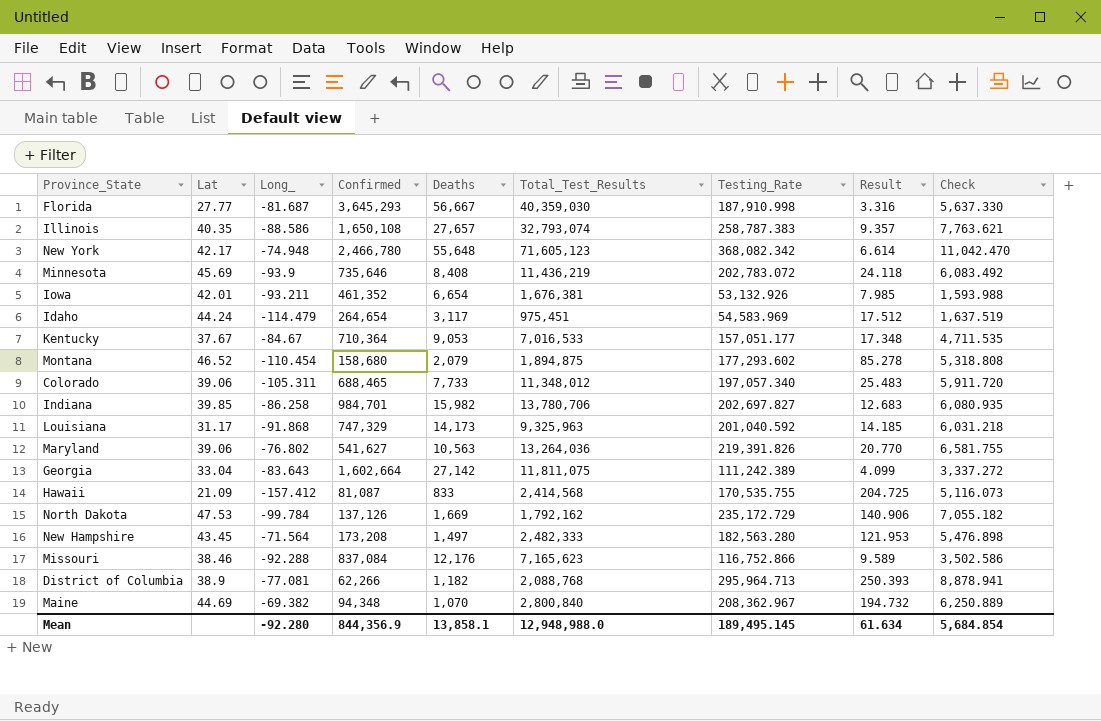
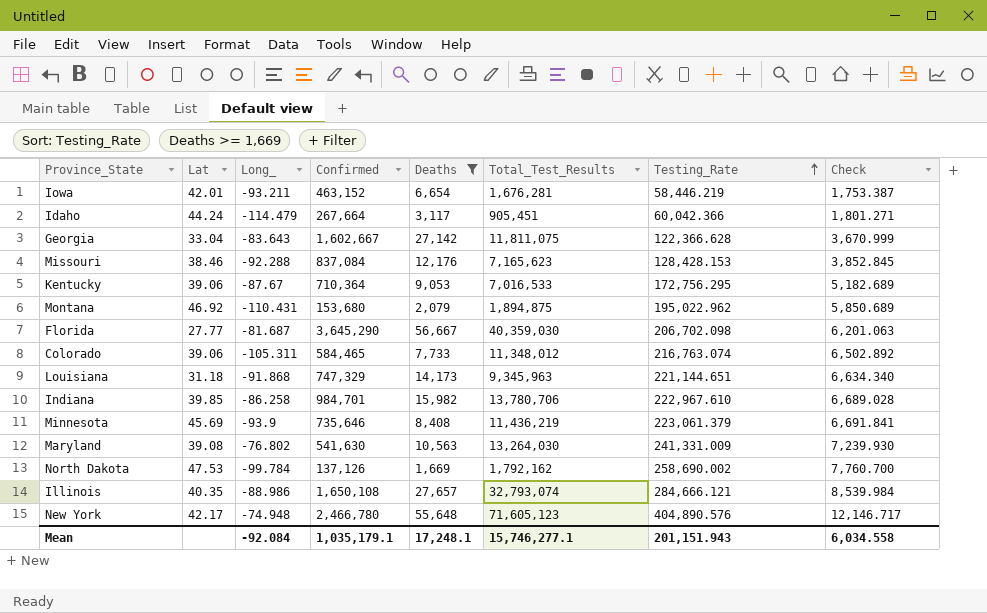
filter: none -> Deaths >= 1,669
row order: none -> Testing_Rate ascending
column Result | formula: [Testing_Rate] / [Deaths] -> none
Iowa | Confirmed: 461,352 -> 463,152
Iowa | Total_Test_Results: 1,676,381 -> 1,676,281
Iowa | Testing_Rate: 53,132.926 -> 58,446.219
Iowa | Check: 1,593.988 -> 1,753.387
Idaho | Confirmed: 264,654 -> 267,664
Idaho | Total_Test_Results: 975,451 -> 905,451
Idaho | Testing_Rate: 54,583.969 -> 60,042.366
Idaho | Check: 1,637.519 -> 1,801.271
Georgia | Confirmed: 1,602,664 -> 1,602,667
Georgia | Testing_Rate: 111,242.389 -> 122,366.628
Georgia | Check: 3,337.272 -> 3,670.999
Missouri | Testing_Rate: 116,752.866 -> 128,428.153
Missouri | Check: 3,502.586 -> 3,852.845
Kentucky | Lat: 37.67 -> 39.06
Kentucky | Long_: -84.67 -> -87.67
Kentucky | Testing_Rate: 157,051.177 -> 172,756.295
Kentucky | Check: 4,711.535 -> 5,182.689
Montana | Lat: 46.52 -> 46.92
Montana | Long_: -110.454 -> -110.431
Montana | Confirmed: 158,680 -> 153,680
Montana | Testing_Rate: 177,293.602 -> 195,022.962
Montana | Check: 5,318.808 -> 5,850.689
Florida | Confirmed: 3,645,293 -> 3,645,290
Florida | Testing_Rate: 187,910.998 -> 206,702.098
Florida | Check: 5,637.330 -> 6,201.063
Colorado | Confirmed: 688,465 -> 584,465
Colorado | Testing_Rate: 197,057.340 -> 216,763.074
Colorado | Check: 5,911.720 -> 6,502.892
Louisiana | Lat: 31.17 -> 31.18
Louisiana | Total_Test_Results: 9,325,963 -> 9,345,963
Louisiana | Testing_Rate: 201,040.592 -> 221,144.651
Louisiana | Check: 6,031.218 -> 6,634.340
Indiana | Testing_Rate: 202,697.827 -> 222,967.610
Indiana | Check: 6,080.935 -> 6,689.028
Minnesota | Testing_Rate: 202,783.072 -> 223,061.379
Minnesota | Check: 6,083.492 -> 6,691.841
Maryland | Lat: 39.06 -> 39.08
Maryland | Confirmed: 541,627 -> 541,630
Maryland | Total_Test_Results: 13,264,036 -> 13,264,030
Maryland | Testing_Rate: 219,391.826 -> 241,331.009
Maryland | Check: 6,581.755 -> 7,239.930
North Dakota | Testing_Rate: 235,172.729 -> 258,690.002
North Dakota | Check: 7,055.182 -> 7,760.700
Illinois | Long_: -88.586 -> -88.986
Illinois | Testing_Rate: 258,787.383 -> 284,666.121
Illinois | Check: 7,763.621 -> 8,539.984
New York | Testing_Rate: 368,082.342 -> 404,890.576
New York | Check: 11,042.470 -> 12,146.717
Mean | Long_: -92.280 -> -92.084
Mean | Confirmed: 844,356.9 -> 1,035,179.1
Mean | Deaths: 13,858.1 -> 17,248.1
Mean | Total_Test_Results: 12,948,988.0 -> 15,746,277.1
Mean | Testing_Rate: 189,495.145 -> 201,151.943
Mean | Check: 5,684.854 -> 6,034.558

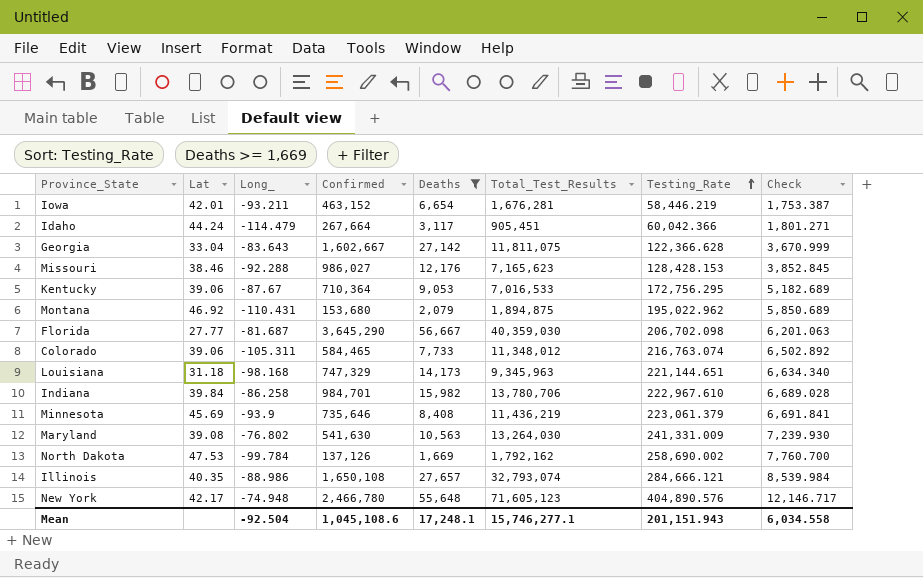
Missouri | Confirmed: 837,084 -> 986,027
Louisiana | Long_: -91.868 -> -98.168
Indiana | Lat: 39.85 -> 39.84
Mean | Long_: -92.084 -> -92.504
Mean | Confirmed: 1,035,179.1 -> 1,045,108.6

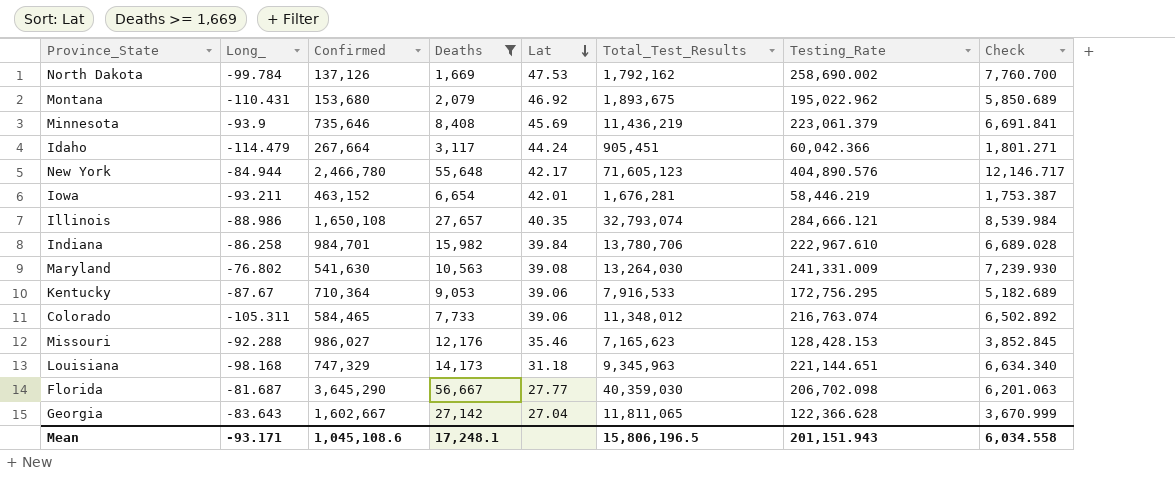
row order: Testing_Rate ascending -> Lat descending
column Lat | position: 2 -> 5
Montana | Total_Test_Results: 1,894,875 -> 1,893,675
New York | Long_: -74.948 -> -84.944
Kentucky | Total_Test_Results: 7,016,533 -> 7,916,533
Missouri | Lat: 38.46 -> 35.46
Georgia | Lat: 33.04 -> 27.04
Georgia | Total_Test_Results: 11,811,075 -> 11,811,065
Mean | Long_: -92.504 -> -93.171
Mean | Total_Test_Results: 15,746,277.1 -> 15,806,196.5

